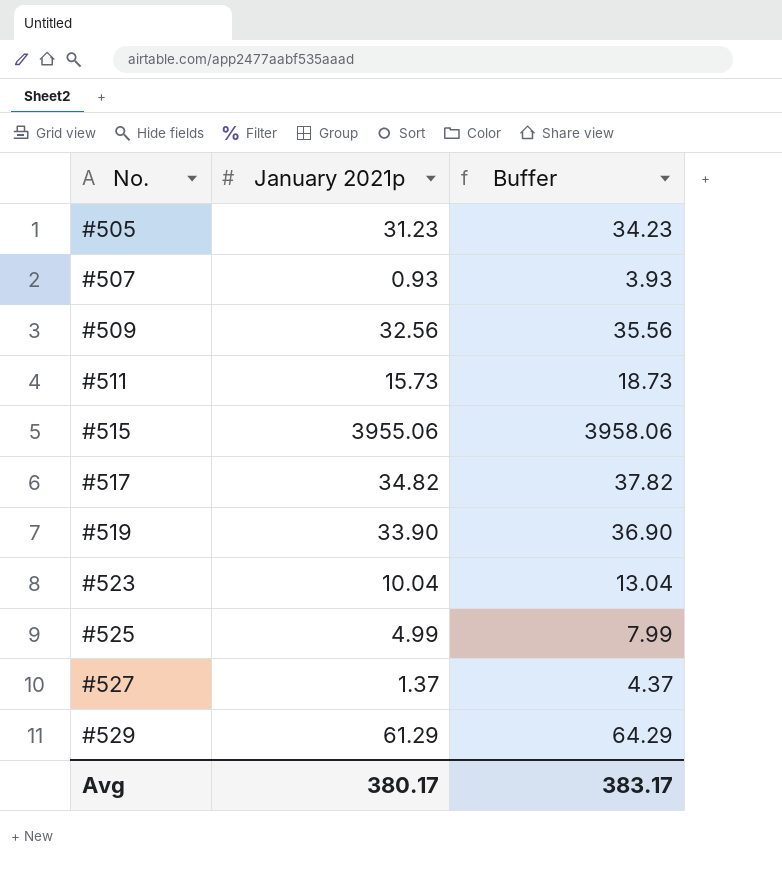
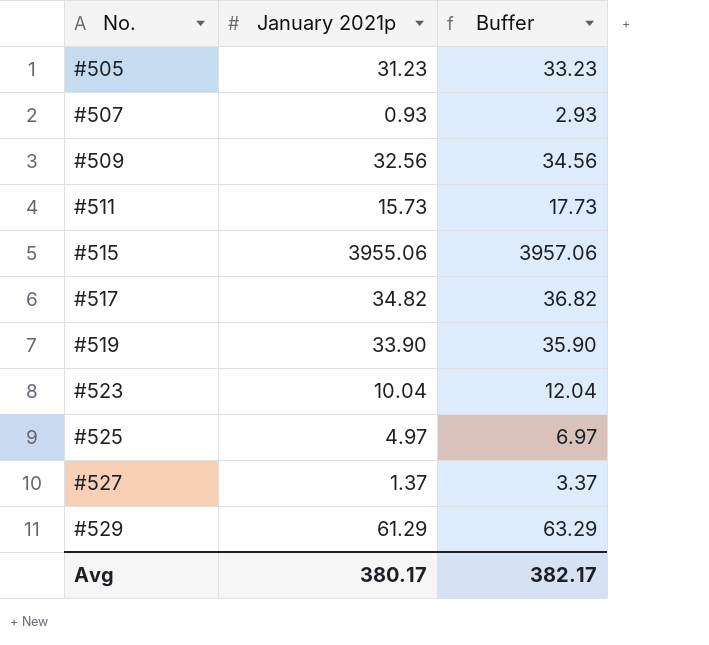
column Buffer | formula: [January 2021p] + 3 -> [January 2021p] + 2
#525 | January 2021p: 4.99 -> 4.97
Avg | Buffer: 383.17 -> 382.17

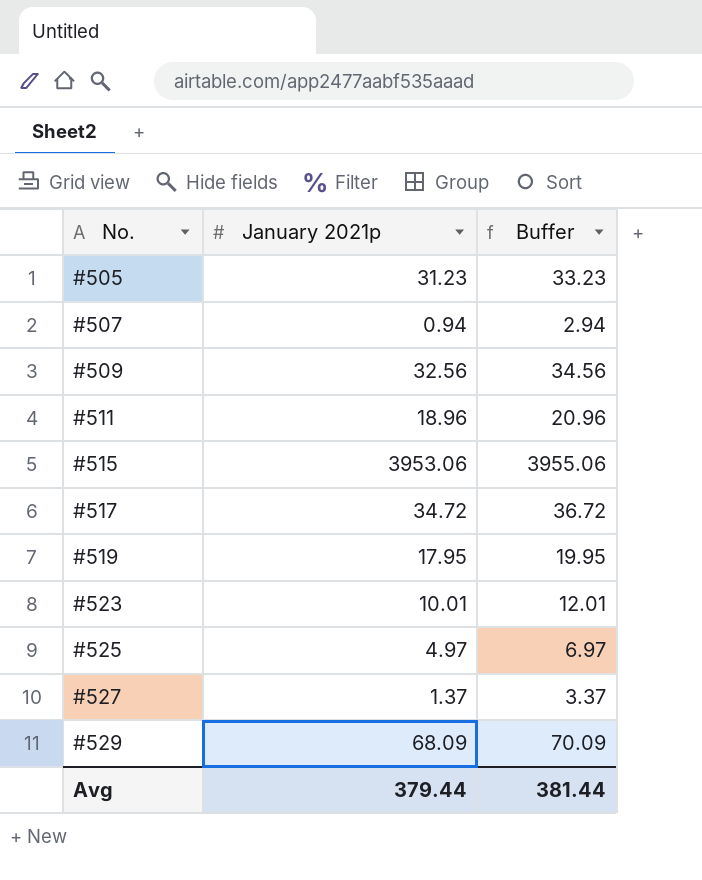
#507 | January 2021p: 0.93 -> 0.94
#507 | Buffer: 2.93 -> 2.94
#511 | January 2021p: 15.73 -> 18.96
#511 | Buffer: 17.73 -> 20.96
#515 | January 2021p: 3955.06 -> 3953.06
#515 | Buffer: 3957.06 -> 3955.06
#517 | January 2021p: 34.82 -> 34.72
#517 | Buffer: 36.82 -> 36.72
#519 | January 2021p: 33.90 -> 17.95
#519 | Buffer: 35.90 -> 19.95
#523 | January 2021p: 10.04 -> 10.01
#523 | Buffer: 12.04 -> 12.01
#529 | January 2021p: 61.29 -> 68.09
#529 | Buffer: 63.29 -> 70.09
Avg | January 2021p: 380.17 -> 379.44
Avg | Buffer: 382.17 -> 381.44

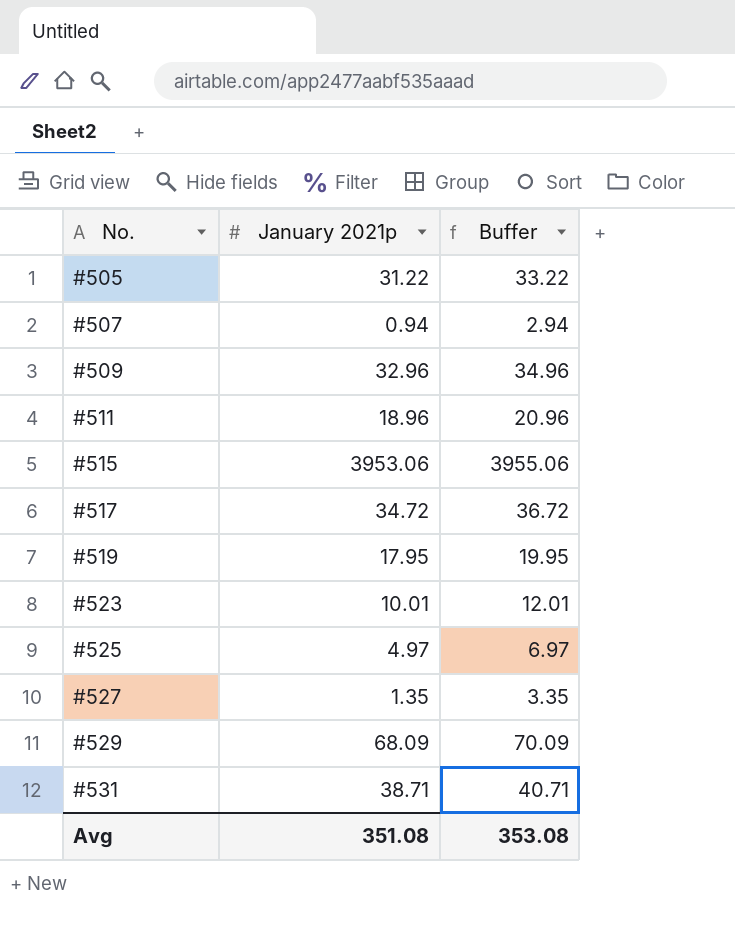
#505 | January 2021p: 31.23 -> 31.22
#505 | Buffer: 33.23 -> 33.22
#509 | January 2021p: 32.56 -> 32.96
#509 | Buffer: 34.56 -> 34.96
#527 | January 2021p: 1.37 -> 1.35
#527 | Buffer: 3.37 -> 3.35
row #531: none -> 38.71 | 40.71
Avg | January 2021p: 379.44 -> 351.08
Avg | Buffer: 381.44 -> 353.08

